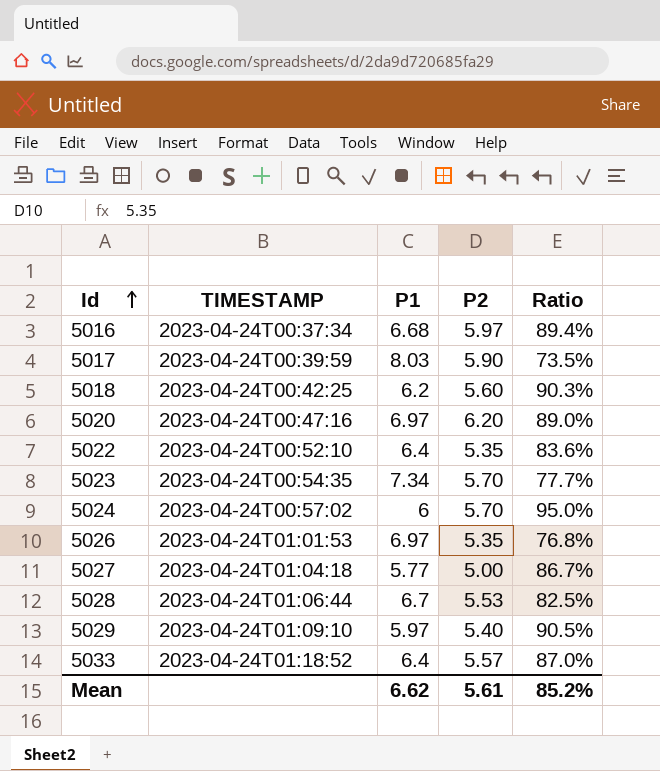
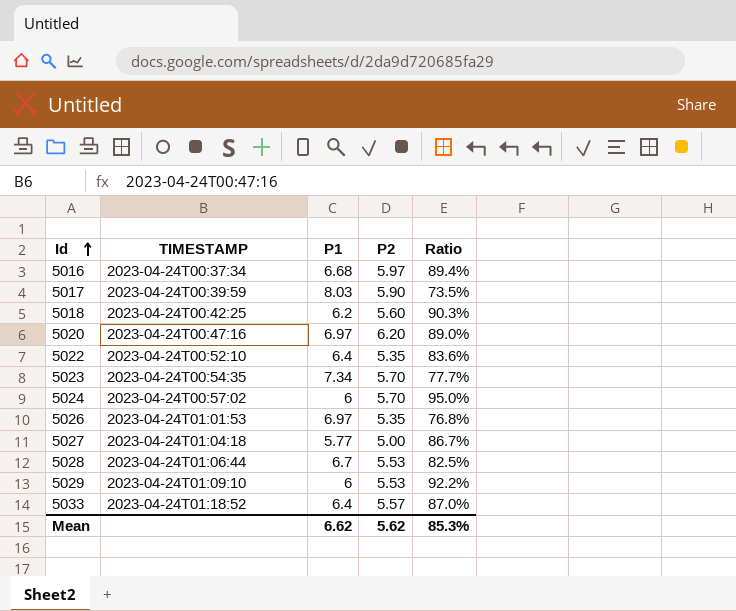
5029 | P1: 5.97 -> 6
5029 | P2: 5.40 -> 5.53
5029 | Ratio: 90.5% -> 92.2%
Mean | P2: 5.61 -> 5.62
Mean | Ratio: 85.2% -> 85.3%

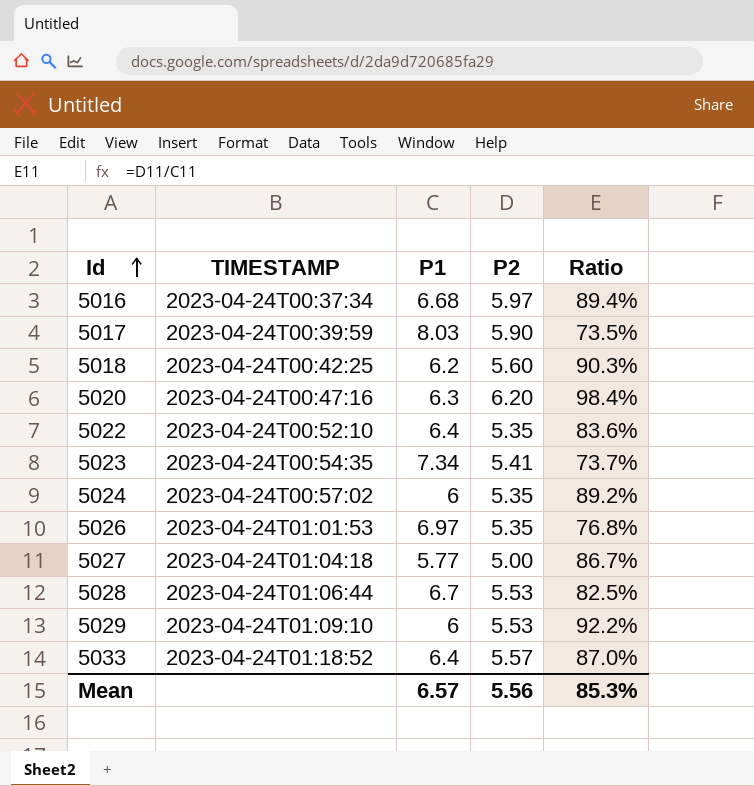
5020 | P1: 6.97 -> 6.3
5020 | Ratio: 89.0% -> 98.4%
5023 | P2: 5.70 -> 5.41
5023 | Ratio: 77.7% -> 73.7%
5024 | P2: 5.70 -> 5.35
5024 | Ratio: 95.0% -> 89.2%
Mean | P1: 6.62 -> 6.57
Mean | P2: 5.62 -> 5.56

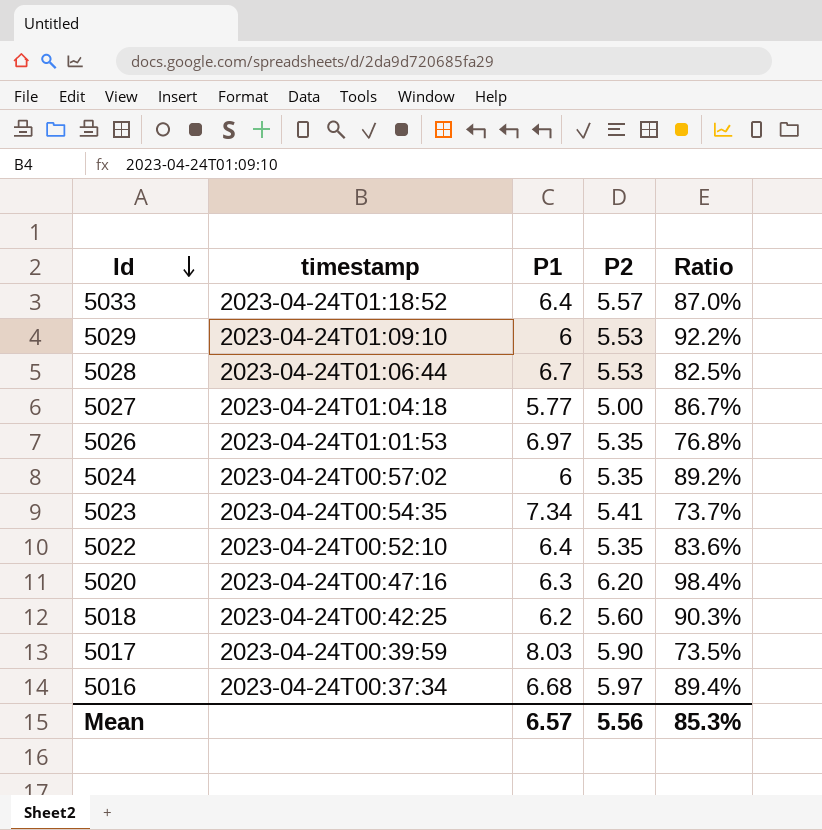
row order: Id ascending -> Id descending
column name: TIMESTAMP -> timestamp

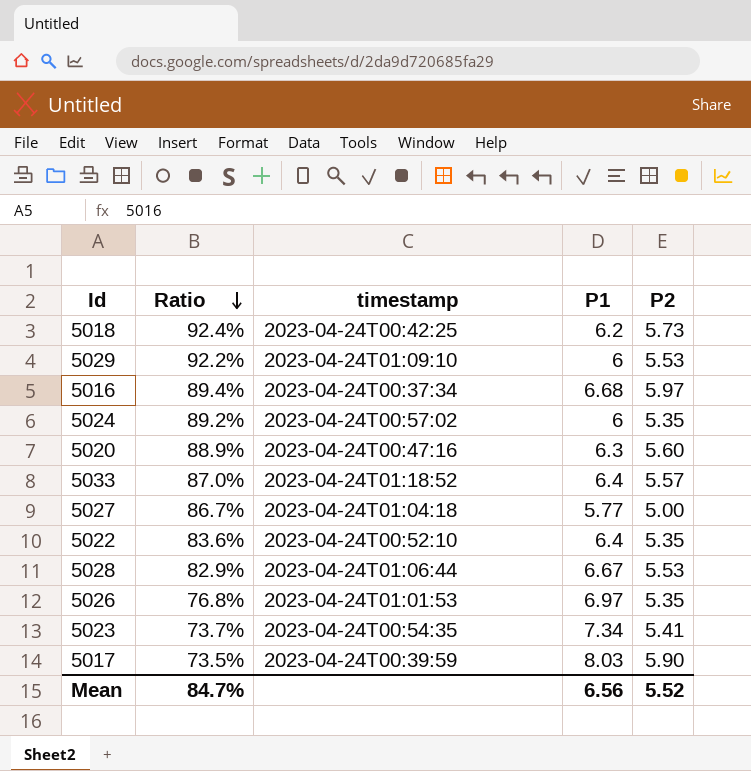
row order: Id descending -> Ratio descending
column Ratio | position: 5 -> 2
5018 | Ratio: 90.3% -> 92.4%
5018 | P2: 5.60 -> 5.73
5020 | Ratio: 98.4% -> 88.9%
5020 | P2: 6.20 -> 5.60
5028 | Ratio: 82.5% -> 82.9%
5028 | P1: 6.7 -> 6.67
Mean | Ratio: 85.3% -> 84.7%
Mean | P1: 6.57 -> 6.56
Mean | P2: 5.56 -> 5.52

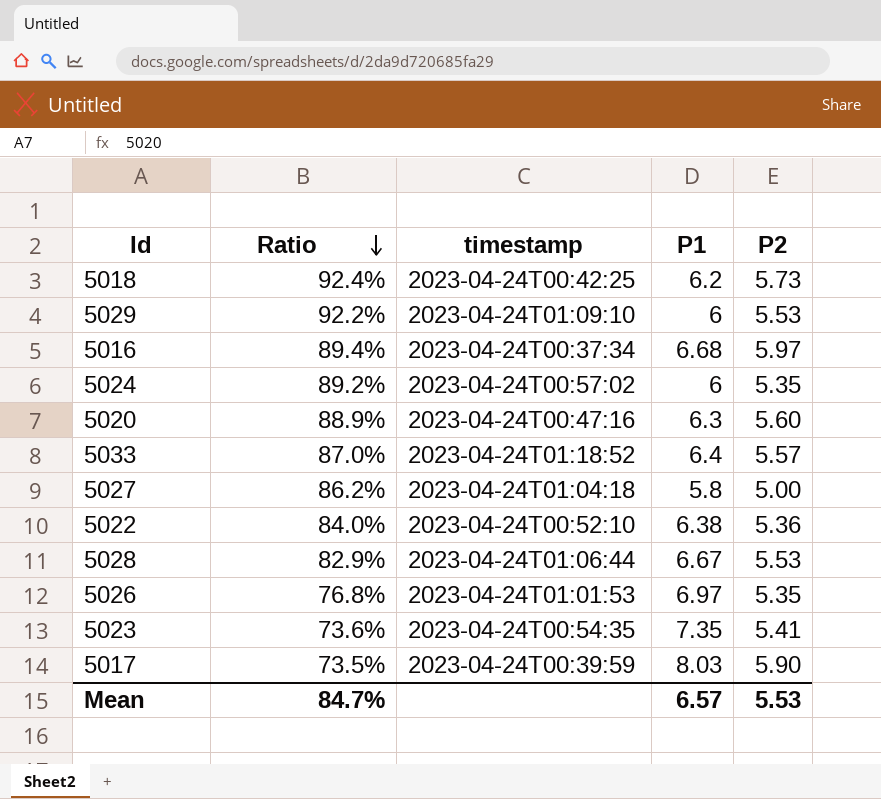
5027 | Ratio: 86.7% -> 86.2%
5027 | P1: 5.77 -> 5.8
5022 | Ratio: 83.6% -> 84.0%
5022 | P1: 6.4 -> 6.38
5022 | P2: 5.35 -> 5.36
5023 | Ratio: 73.7% -> 73.6%
5023 | P1: 7.34 -> 7.35
Mean | P1: 6.56 -> 6.57
Mean | P2: 5.52 -> 5.53

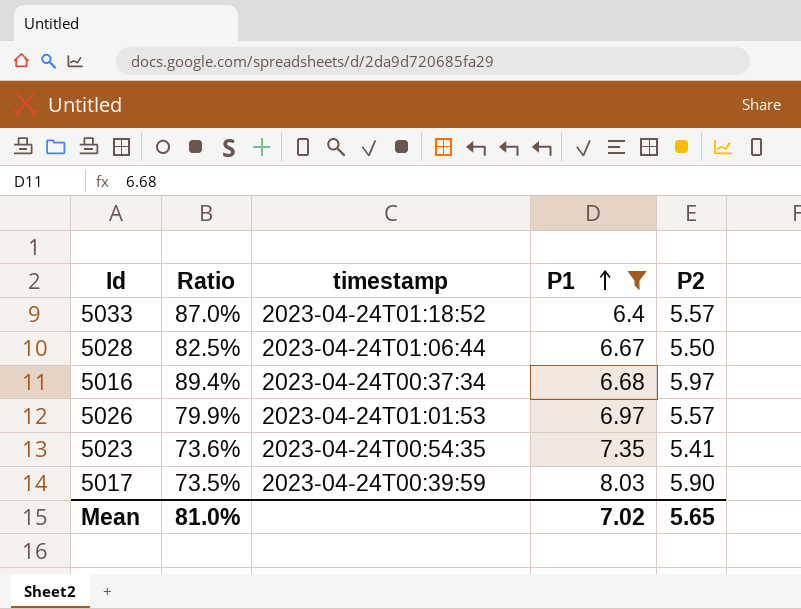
filter: none -> P1 >= 6.4
row order: Ratio descending -> P1 ascending
5028 | Ratio: 82.9% -> 82.5%
5028 | P2: 5.53 -> 5.50
5026 | Ratio: 76.8% -> 79.9%
5026 | P2: 5.35 -> 5.57
Mean | Ratio: 84.7% -> 81.0%
Mean | P1: 6.57 -> 7.02
Mean | P2: 5.53 -> 5.65

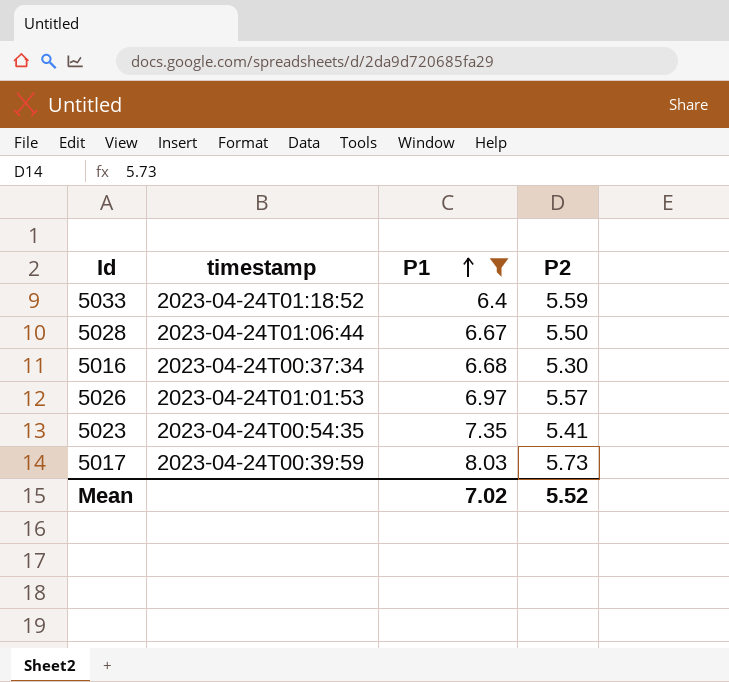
column Ratio | formula: [P2] / [P1] -> none
5033 | P2: 5.57 -> 5.59
5016 | P2: 5.97 -> 5.30
5017 | P2: 5.90 -> 5.73
Mean | P2: 5.65 -> 5.52

